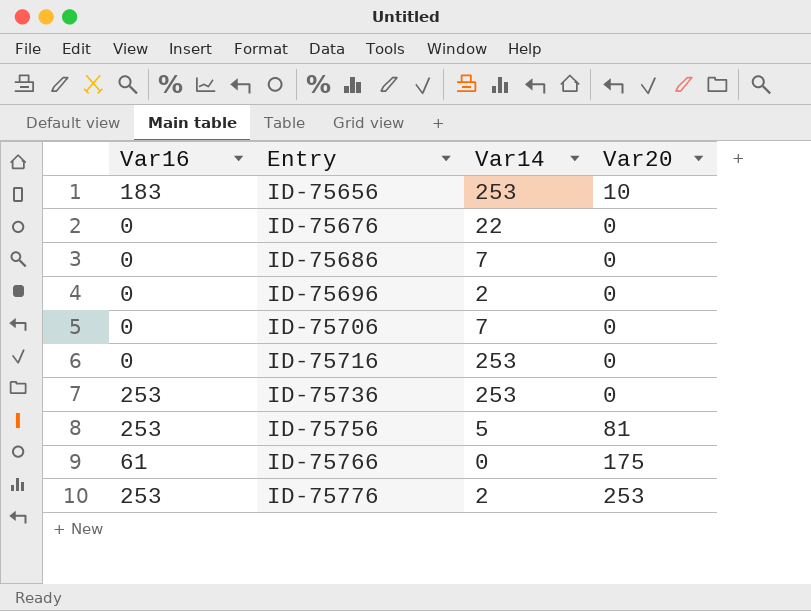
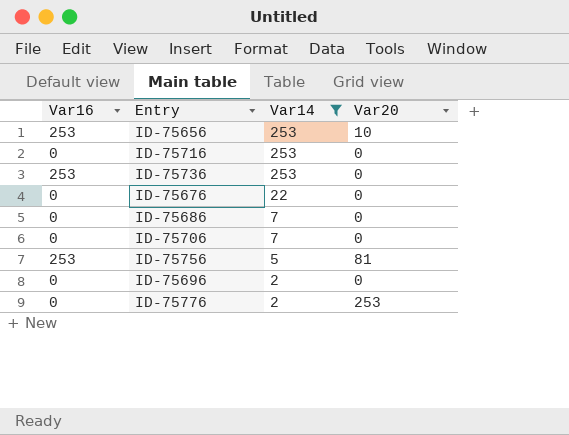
filter: none -> Var14 != 0
row order: Entry ascending -> Var14 descending
ID-75656 | Var16: 183 -> 253
ID-75776 | Var16: 253 -> 0

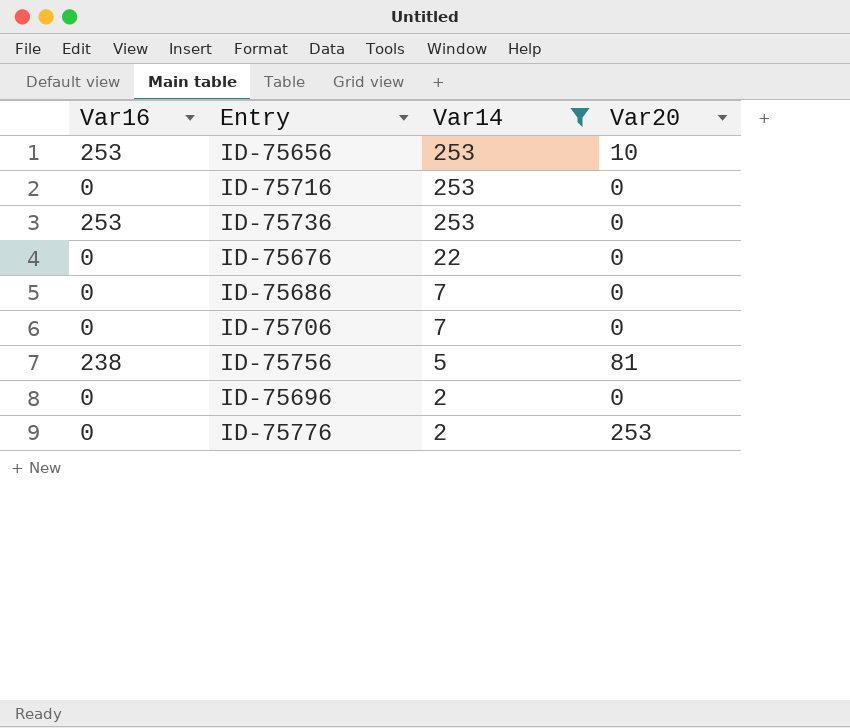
ID-75756 | Var16: 253 -> 238

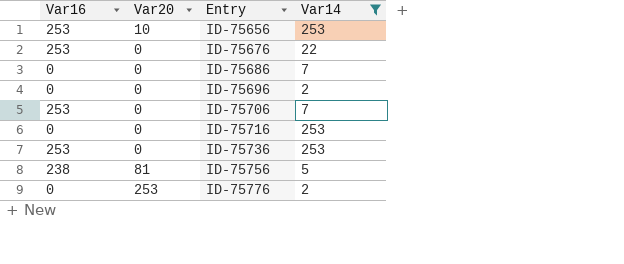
row order: Var14 descending -> Entry ascending
column Var20 | position: 4 -> 2
ID-75676 | Var16: 0 -> 253
ID-75706 | Var16: 0 -> 253

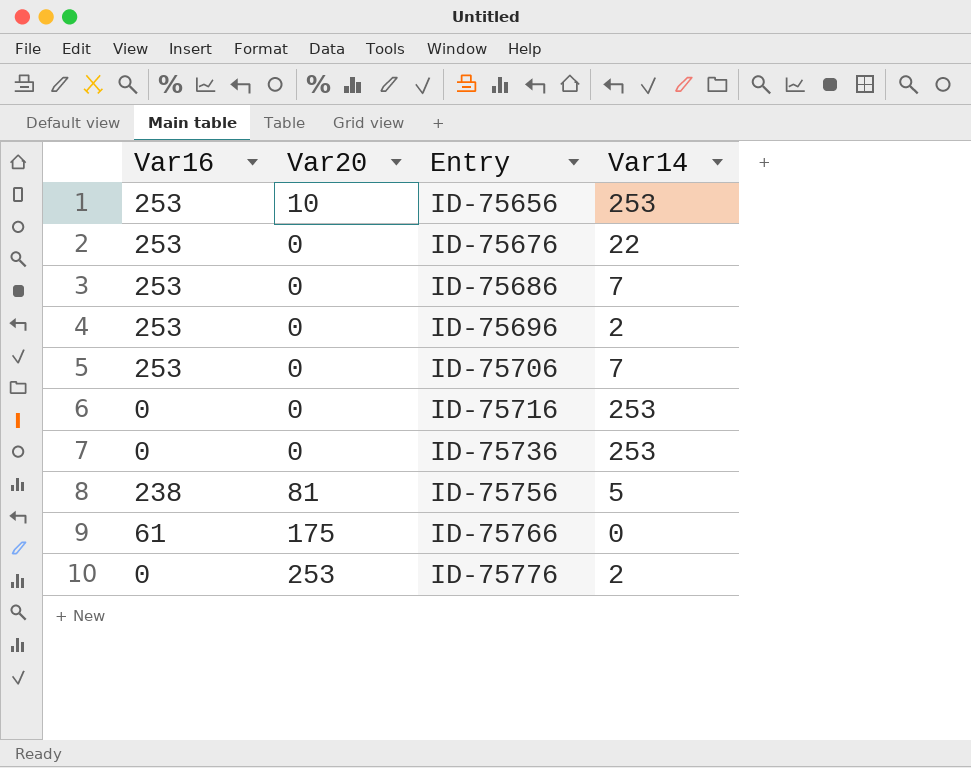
filter: Var14 != 0 -> none
ID-75686 | Var16: 0 -> 253
ID-75696 | Var16: 0 -> 253
ID-75736 | Var16: 253 -> 0

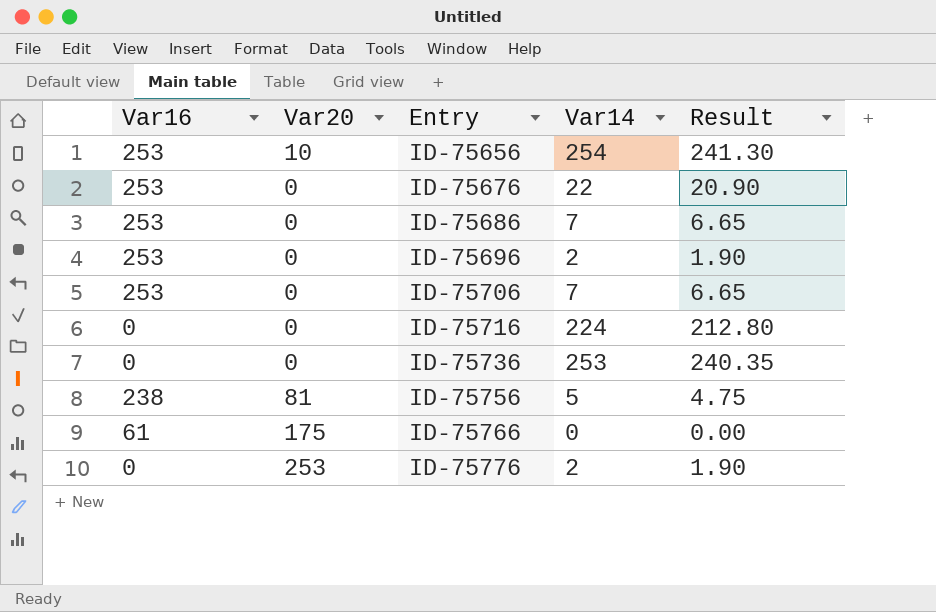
column Result | formula: none -> [Var14] * 0.95
ID-75656 | Var14: 253 -> 254
ID-75716 | Var14: 253 -> 224

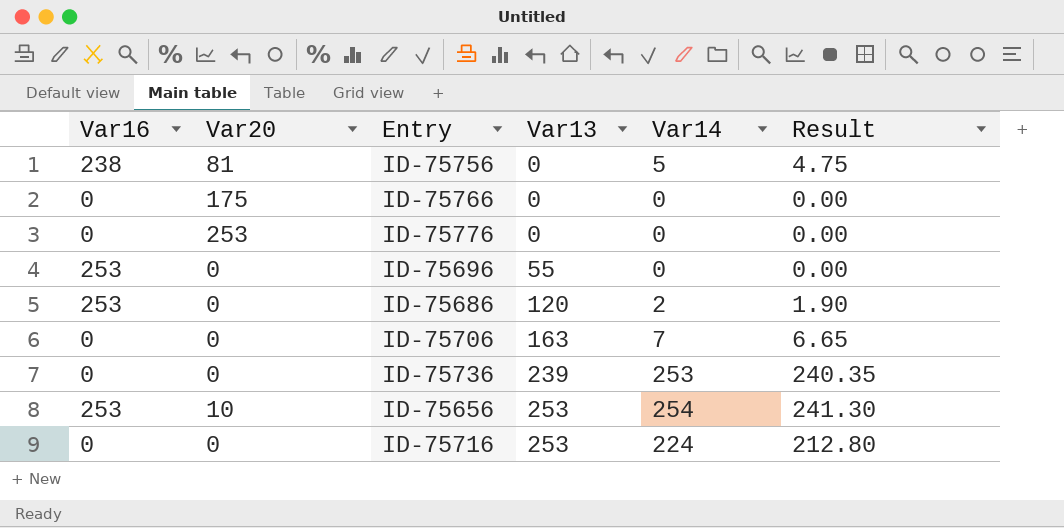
row order: Entry ascending -> Var13 ascending
column Var13 | position: none -> 4
row ID-75676: 253 | 0 | 22 | 20.90 -> none
ID-75766 | Var16: 61 -> 0
ID-75776 | Var14: 2 -> 0
ID-75776 | Result: 1.90 -> 0.00
ID-75696 | Var14: 2 -> 0
ID-75696 | Result: 1.90 -> 0.00
ID-75686 | Var14: 7 -> 2
ID-75686 | Result: 6.65 -> 1.90
ID-75706 | Var16: 253 -> 0

